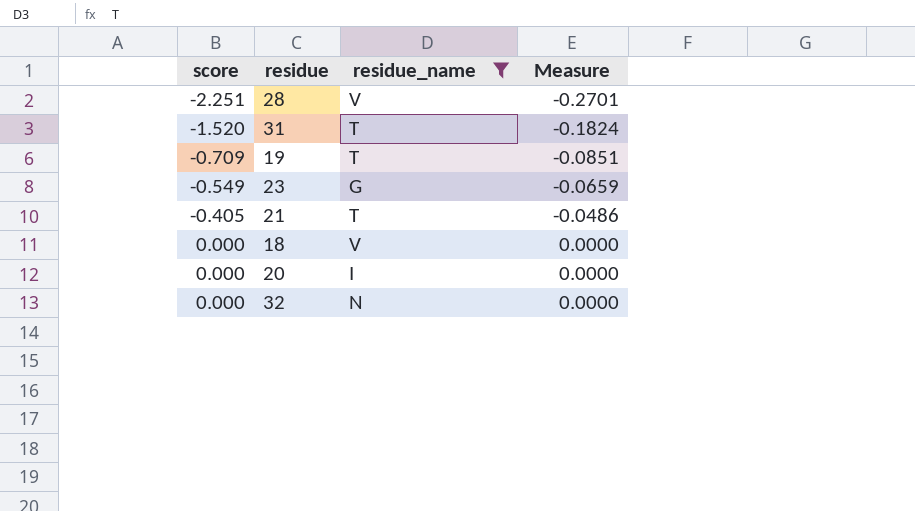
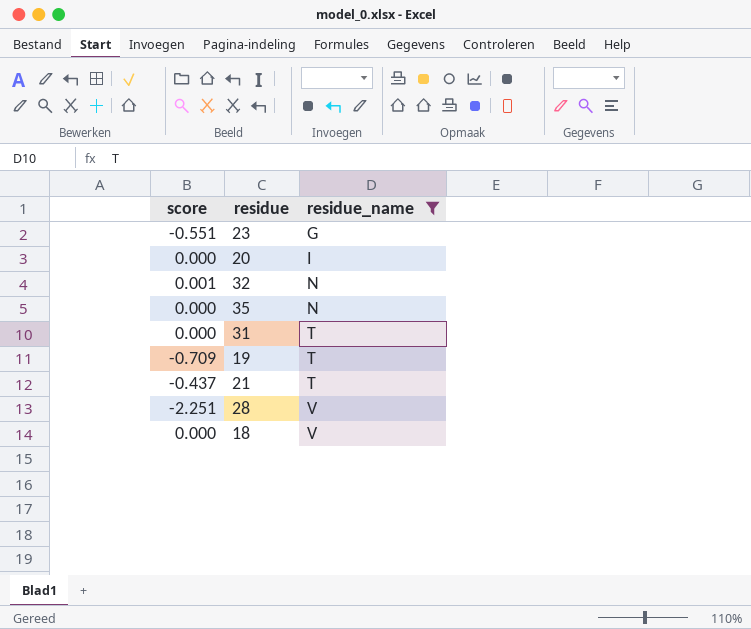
row order: score ascending -> residue_name ascending
column Measure | formula: [score] * 0.12 -> none
23 | score: -0.549 -> -0.551
32 | score: 0.000 -> 0.001
row 35: none -> 0.000 | N
31 | score: -1.520 -> 0.000
21 | score: -0.405 -> -0.437

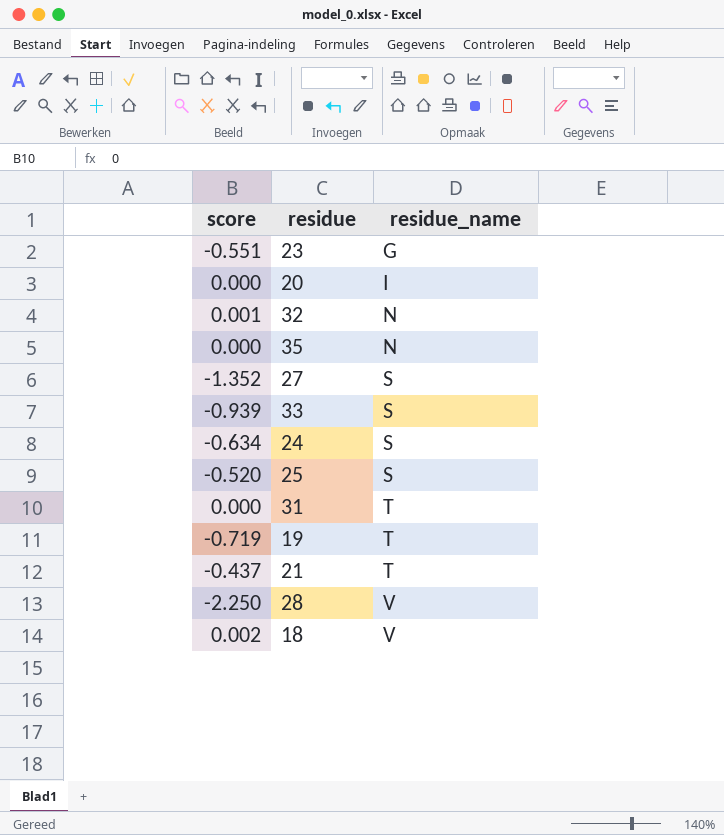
filter: residue_name != S -> none
19 | score: -0.709 -> -0.719
28 | score: -2.251 -> -2.250
18 | score: 0.000 -> 0.002

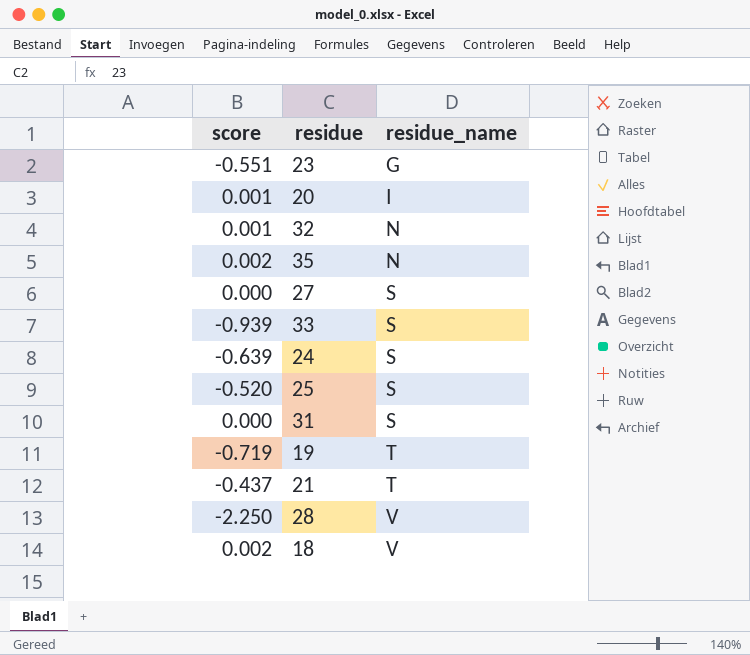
20 | score: 0.000 -> 0.001
35 | score: 0.000 -> 0.002
27 | score: -1.352 -> 0.000
24 | score: -0.634 -> -0.639
31 | residue_name: T -> S

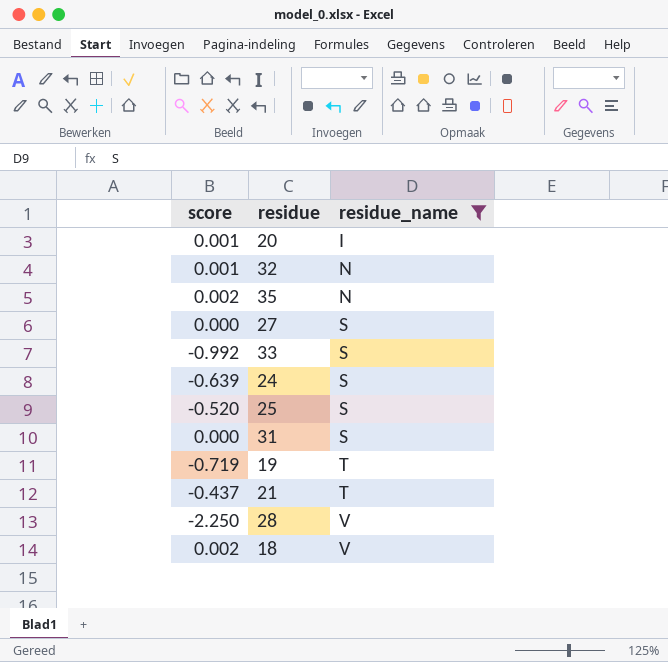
filter: none -> residue_name != G
33 | score: -0.939 -> -0.992

